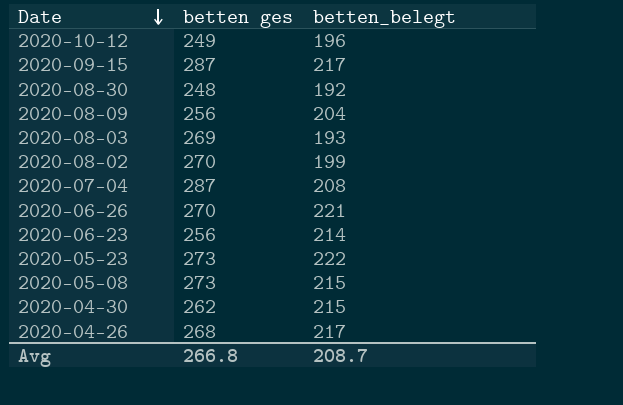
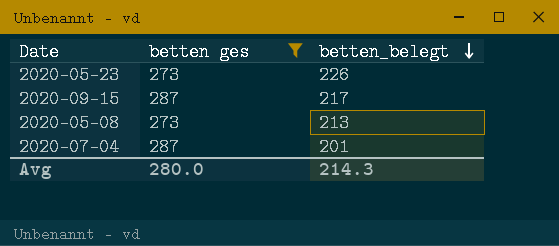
filter: none -> betten ges >= 273
row order: Date descending -> betten_belegt descending
2020-05-23 | betten_belegt: 222 -> 226
2020-05-08 | betten_belegt: 215 -> 213
2020-07-04 | betten_belegt: 208 -> 201
Avg | betten ges: 266.8 -> 280.0
Avg | betten_belegt: 208.7 -> 214.3

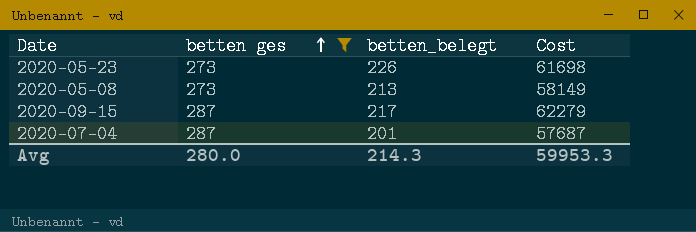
row order: betten_belegt descending -> betten ges ascending
column Cost | formula: none -> [betten ges] * [betten_belegt]

